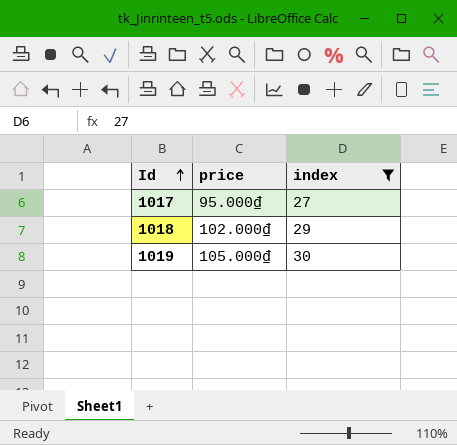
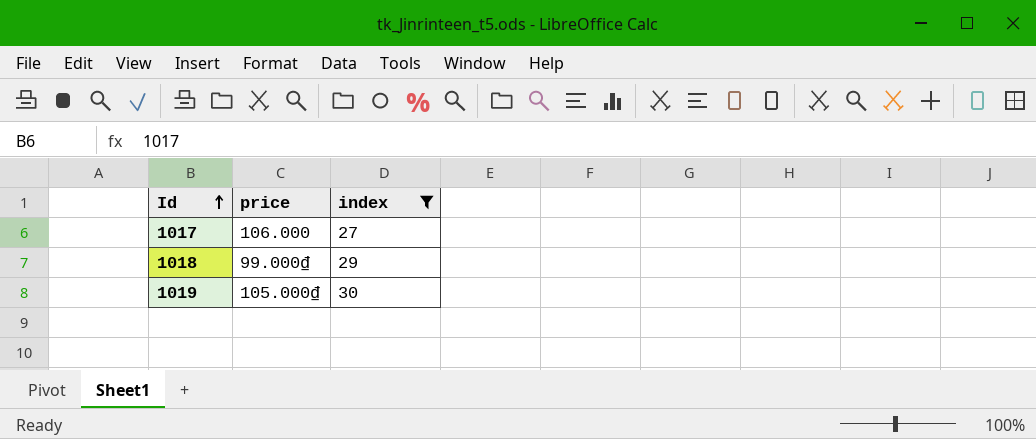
1017 | price: 95.000₫ -> 106.000
1018 | price: 102.000₫ -> 99.000₫

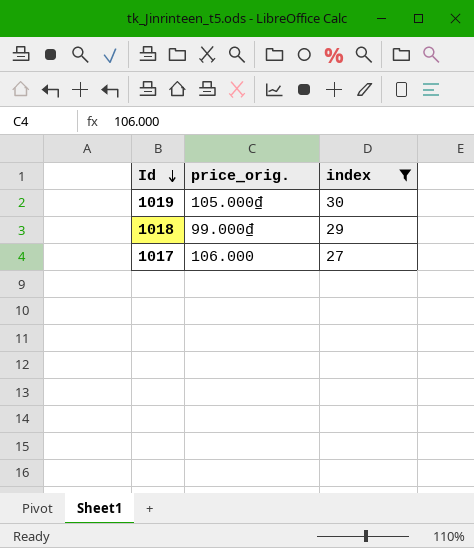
row order: Id ascending -> Id descending
column name: price -> price_orig.

